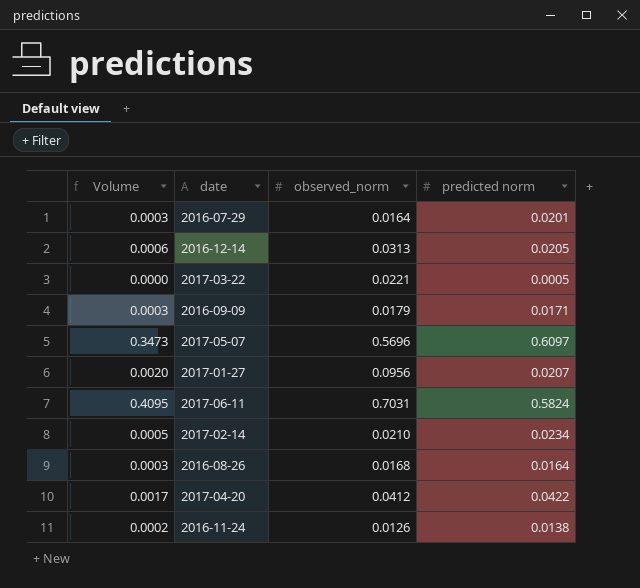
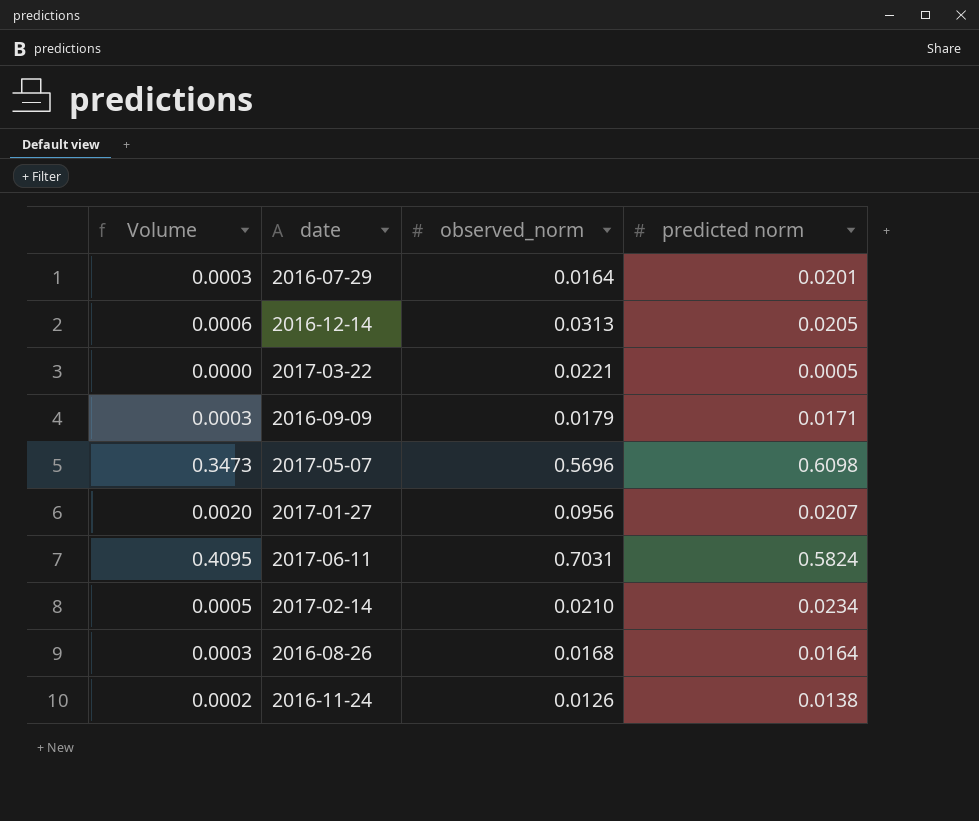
row 2017-04-20: 0.0017 | 0.0412 | 0.0422 -> none
2017-05-07 | predicted norm: 0.6097 -> 0.6098

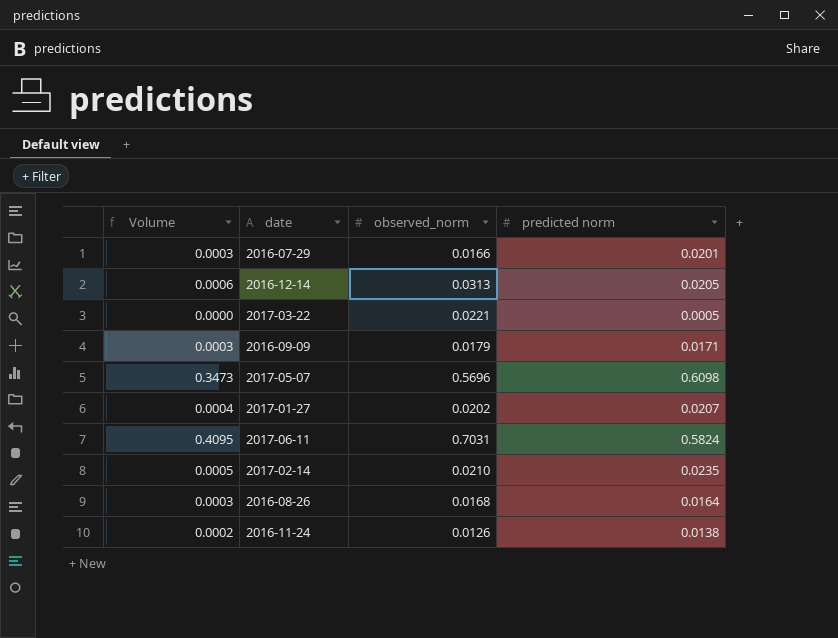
2016-07-29 | observed_norm: 0.0164 -> 0.0166
2017-01-27 | Volume: 0.0020 -> 0.0004
2017-01-27 | observed_norm: 0.0956 -> 0.0202
2017-02-14 | predicted norm: 0.0234 -> 0.0235

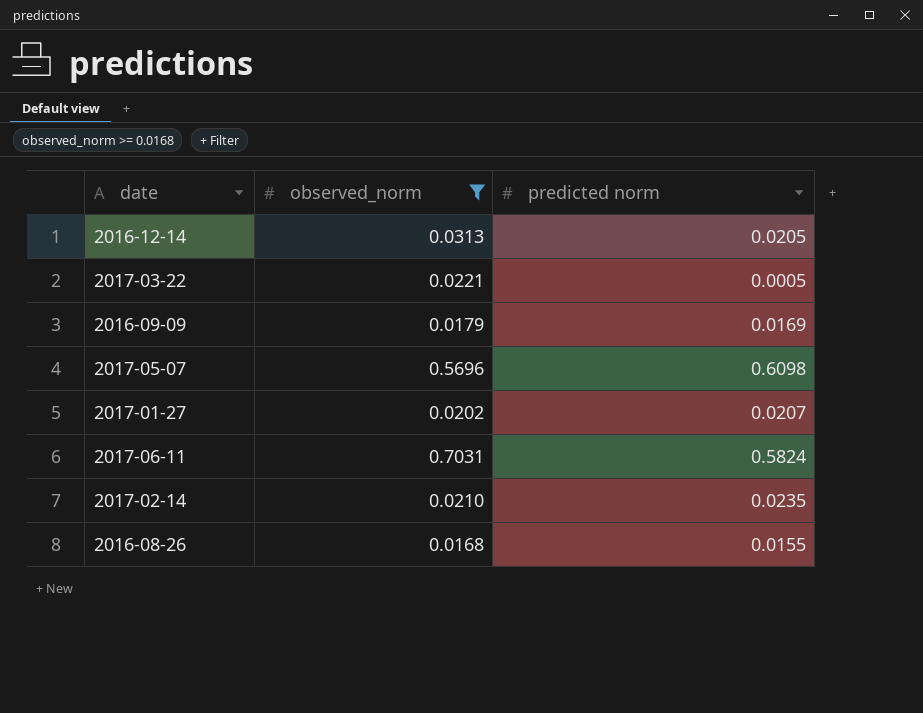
filter: none -> observed_norm >= 0.0168
column Volume | formula: [observed_norm] * [predicted norm] -> none
2016-09-09 | predicted norm: 0.0171 -> 0.0169
2016-08-26 | predicted norm: 0.0164 -> 0.0155

